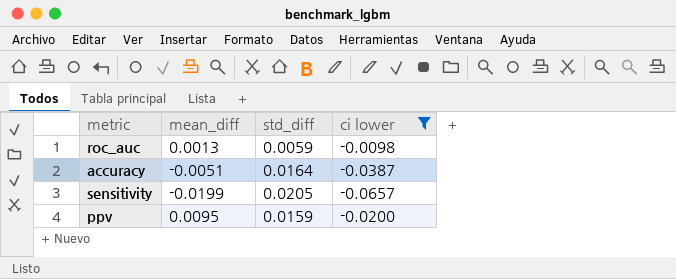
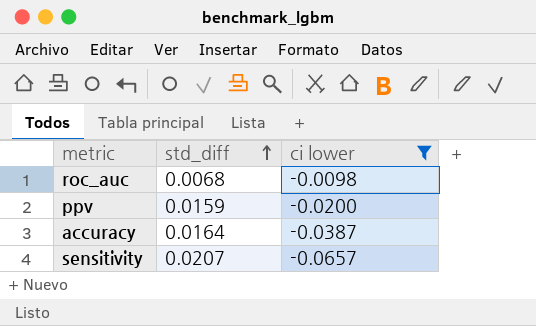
row order: none -> std_diff ascending
column mean_diff | position: 2 -> none
roc_auc | std_diff: 0.0059 -> 0.0068
sensitivity | std_diff: 0.0205 -> 0.0207

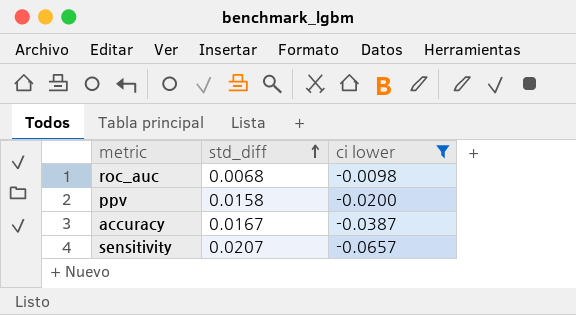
ppv | std_diff: 0.0159 -> 0.0158
accuracy | std_diff: 0.0164 -> 0.0167

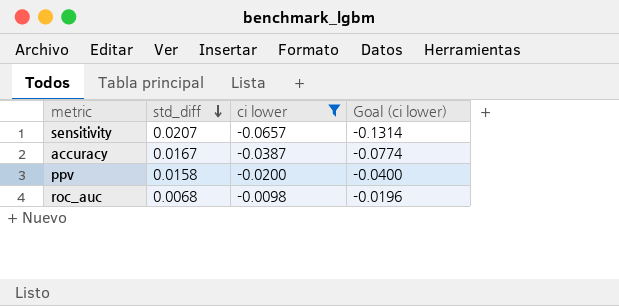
row order: std_diff ascending -> std_diff descending
column Goal (ci lower) | formula: none -> [ci lower] * 2

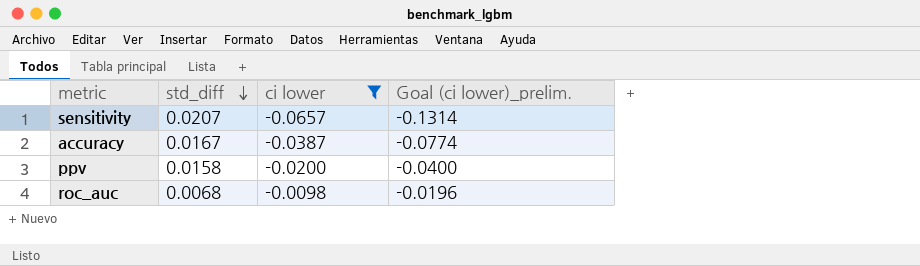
column name: Goal (ci lower) -> Goal (ci lower)_prelim.

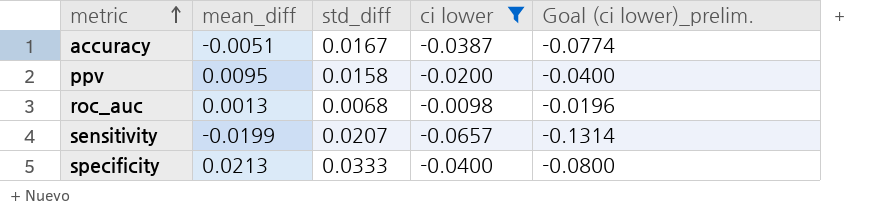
row order: std_diff descending -> metric ascending
column mean_diff | position: none -> 2
row specificity: none -> 0.0213 | 0.0333 | -0.0400 | -0.0800

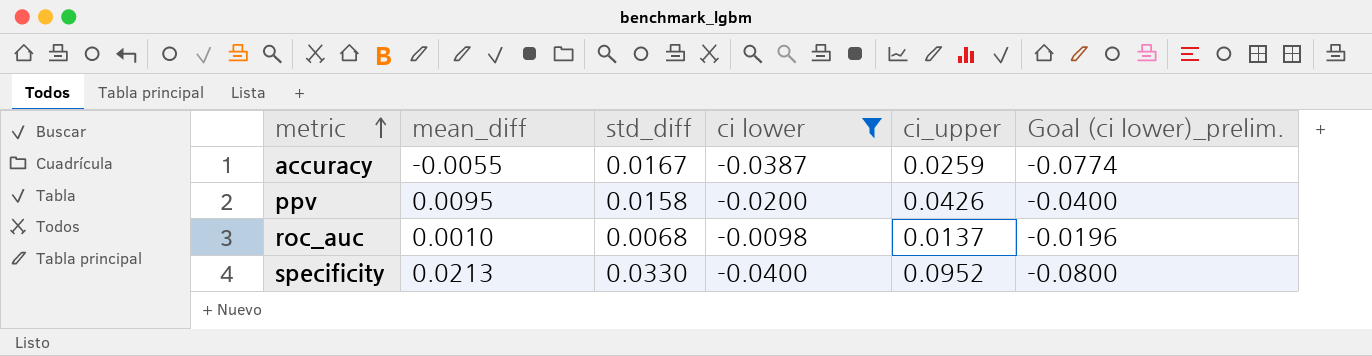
column ci_upper | position: none -> 5
row sensitivity: -0.0199 | 0.0207 | -0.0657 | -0.1314 -> none
accuracy | mean_diff: -0.0051 -> -0.0055
roc_auc | mean_diff: 0.0013 -> 0.0010
specificity | std_diff: 0.0333 -> 0.0330

